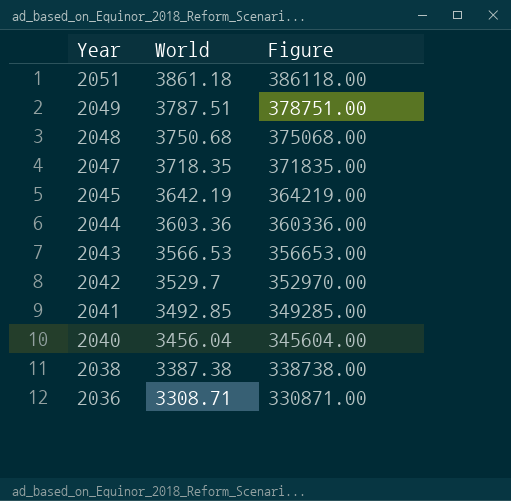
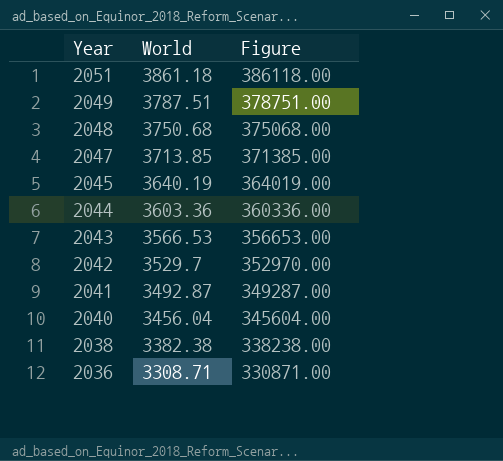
2047 | World: 3718.35 -> 3713.85
2047 | Figure: 371835.00 -> 371385.00
2045 | World: 3642.19 -> 3640.19
2045 | Figure: 364219.00 -> 364019.00
2041 | World: 3492.85 -> 3492.87
2041 | Figure: 349285.00 -> 349287.00
2038 | World: 3387.38 -> 3382.38
2038 | Figure: 338738.00 -> 338238.00

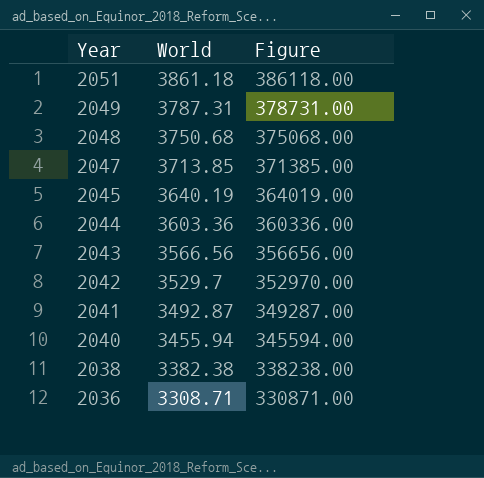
2049 | World: 3787.51 -> 3787.31
2049 | Figure: 378751.00 -> 378731.00
2043 | World: 3566.53 -> 3566.56
2043 | Figure: 356653.00 -> 356656.00
2040 | World: 3456.04 -> 3455.94
2040 | Figure: 345604.00 -> 345594.00

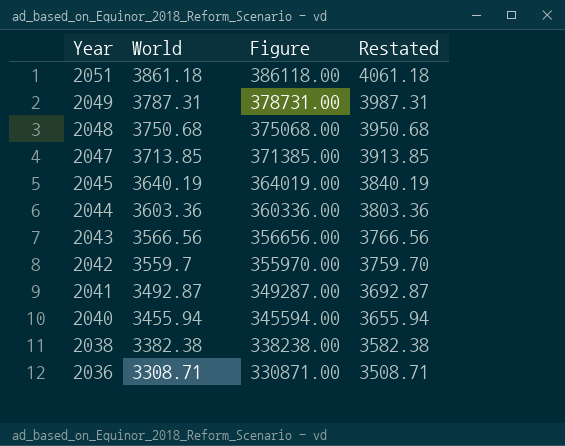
column Restated | formula: none -> [World] + 200
2042 | World: 3529.7 -> 3559.7
2042 | Figure: 352970.00 -> 355970.00

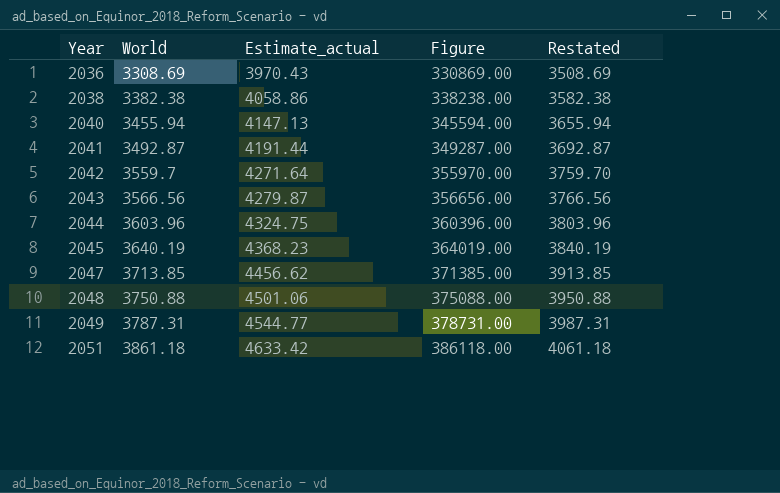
row order: Year descending -> Year ascending
column Estimate_actual | formula: none -> [World] * 1.2
2036 | World: 3308.71 -> 3308.69
2036 | Figure: 330871.00 -> 330869.00
2036 | Restated: 3508.71 -> 3508.69
2044 | World: 3603.36 -> 3603.96
2044 | Figure: 360336.00 -> 360396.00
2044 | Restated: 3803.36 -> 3803.96
2048 | World: 3750.68 -> 3750.88
2048 | Figure: 375068.00 -> 375088.00
2048 | Restated: 3950.68 -> 3950.88

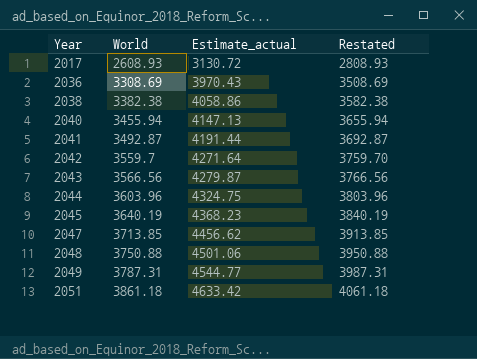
column Figure | formula: [World] * 100 -> none
row 2017: none -> 2608.93 | 3130.72 | 2808.93

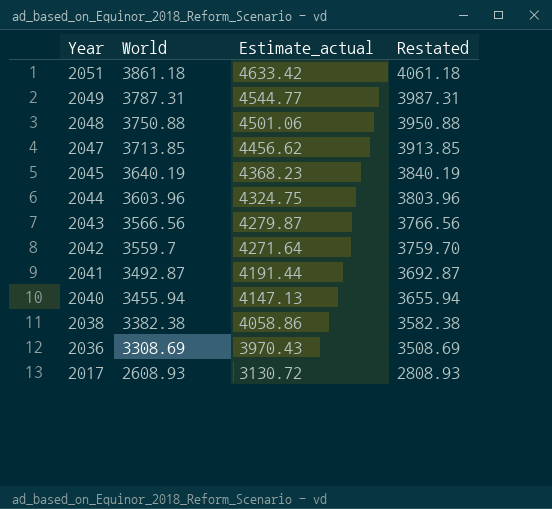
row order: Year ascending -> Year descending

